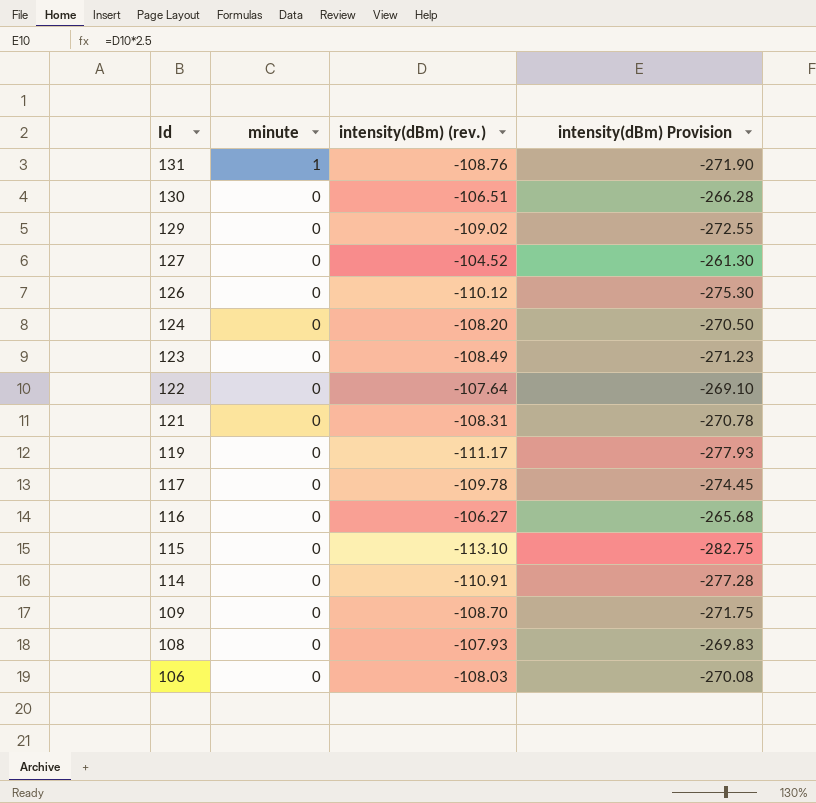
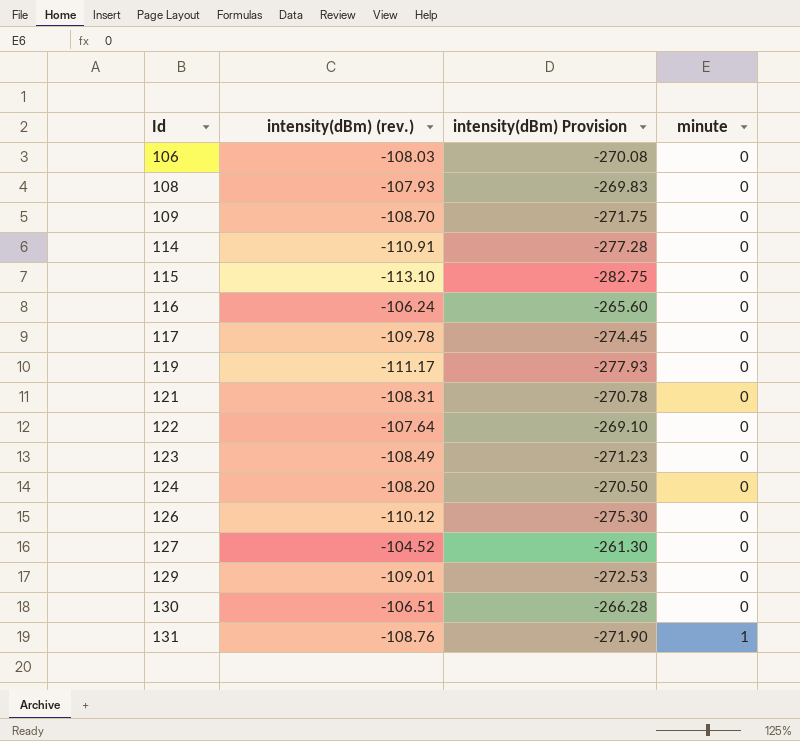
row order: Id descending -> Id ascending
column minute | position: 2 -> 4
116 | intensity(dBm) (rev.): -106.27 -> -106.24
116 | intensity(dBm) Provision: -265.68 -> -265.60
129 | intensity(dBm) (rev.): -109.02 -> -109.01
129 | intensity(dBm) Provision: -272.55 -> -272.53

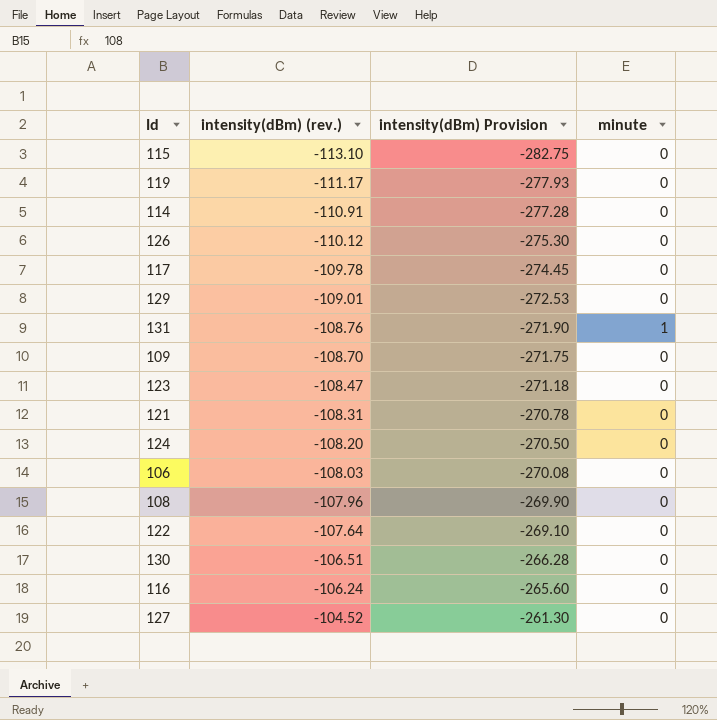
row order: Id ascending -> intensity(dBm) (rev.) ascending
123 | intensity(dBm) (rev.): -108.49 -> -108.47
123 | intensity(dBm) Provision: -271.23 -> -271.18
108 | intensity(dBm) (rev.): -107.93 -> -107.96
108 | intensity(dBm) Provision: -269.83 -> -269.90

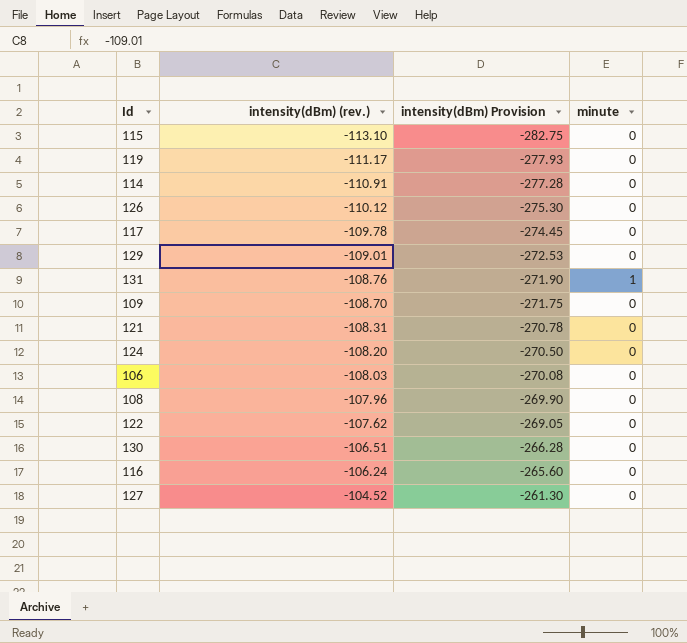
row 123: -108.47 | -271.18 | 0 -> none
122 | intensity(dBm) (rev.): -107.64 -> -107.62
122 | intensity(dBm) Provision: -269.10 -> -269.05

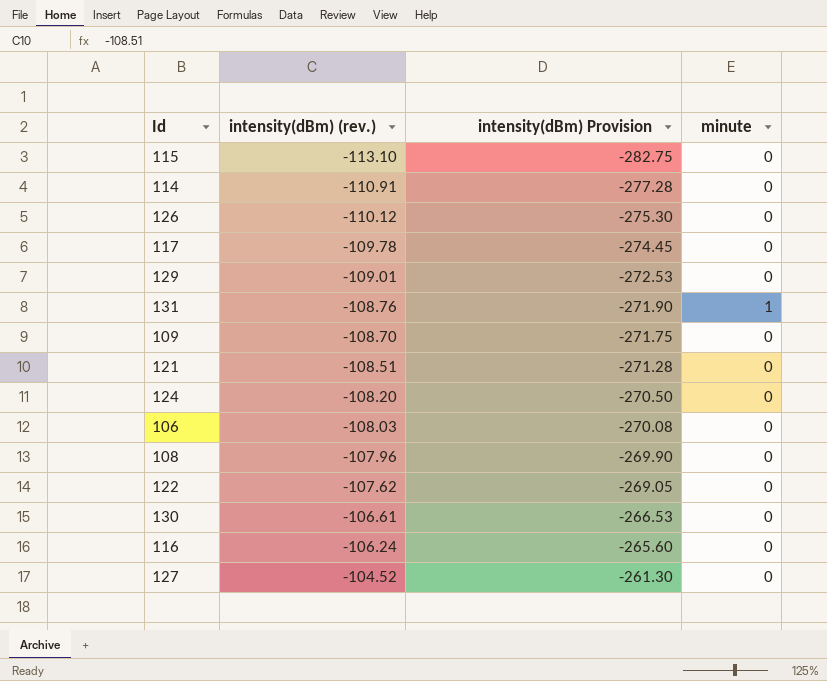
row 119: -111.17 | -277.93 | 0 -> none
121 | intensity(dBm) (rev.): -108.31 -> -108.51
121 | intensity(dBm) Provision: -270.78 -> -271.28
130 | intensity(dBm) (rev.): -106.51 -> -106.61
130 | intensity(dBm) Provision: -266.28 -> -266.53

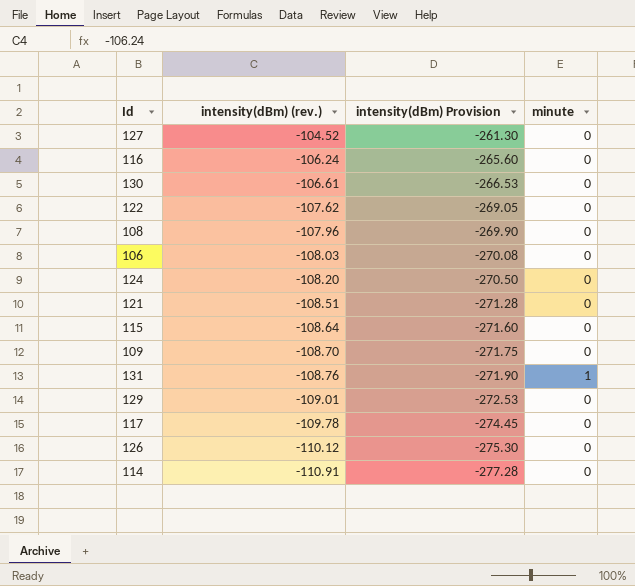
row order: intensity(dBm) (rev.) ascending -> intensity(dBm) (rev.) descending
115 | intensity(dBm) (rev.): -113.10 -> -108.64
115 | intensity(dBm) Provision: -282.75 -> -271.60

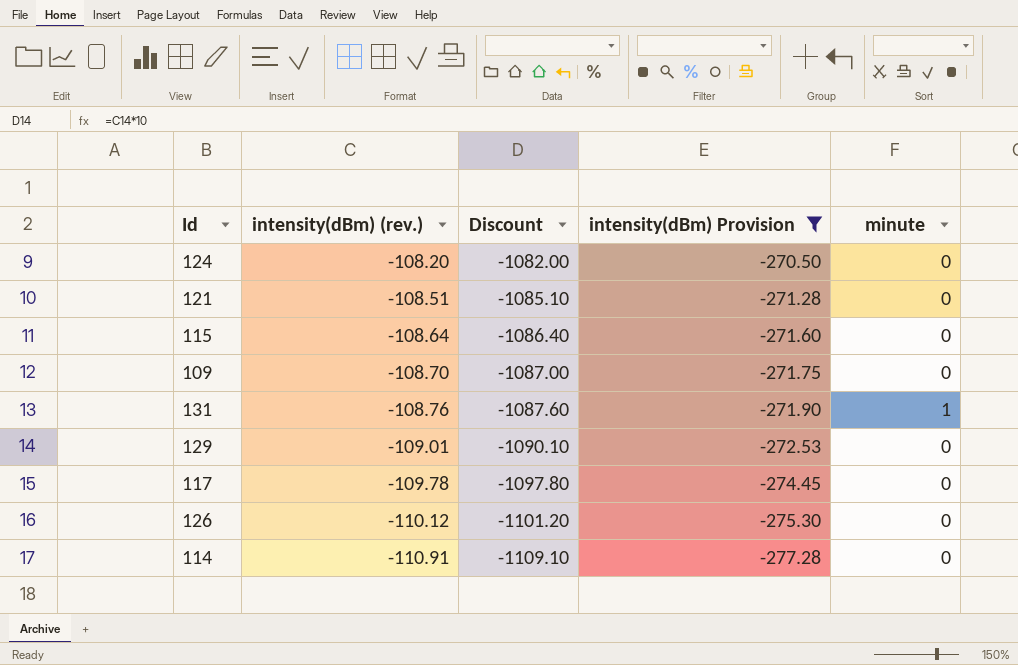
filter: none -> intensity(dBm) Provision <= -270.50
column Discount | formula: none -> [intensity(dBm) (rev.)] * 10

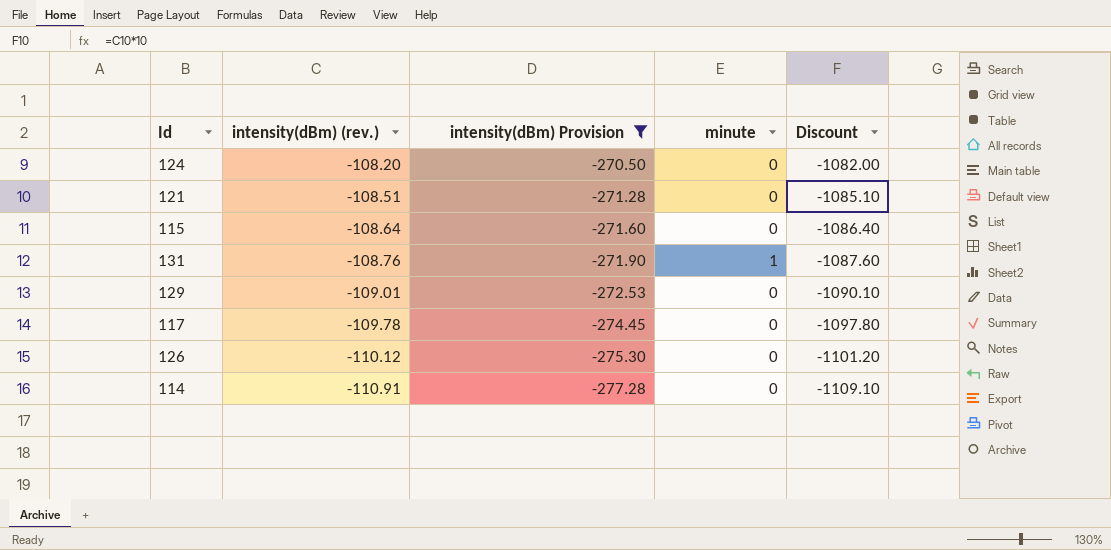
column Discount | position: 3 -> 5
row 109: -108.70 | -1087.00 | -271.75 | 0 -> none

